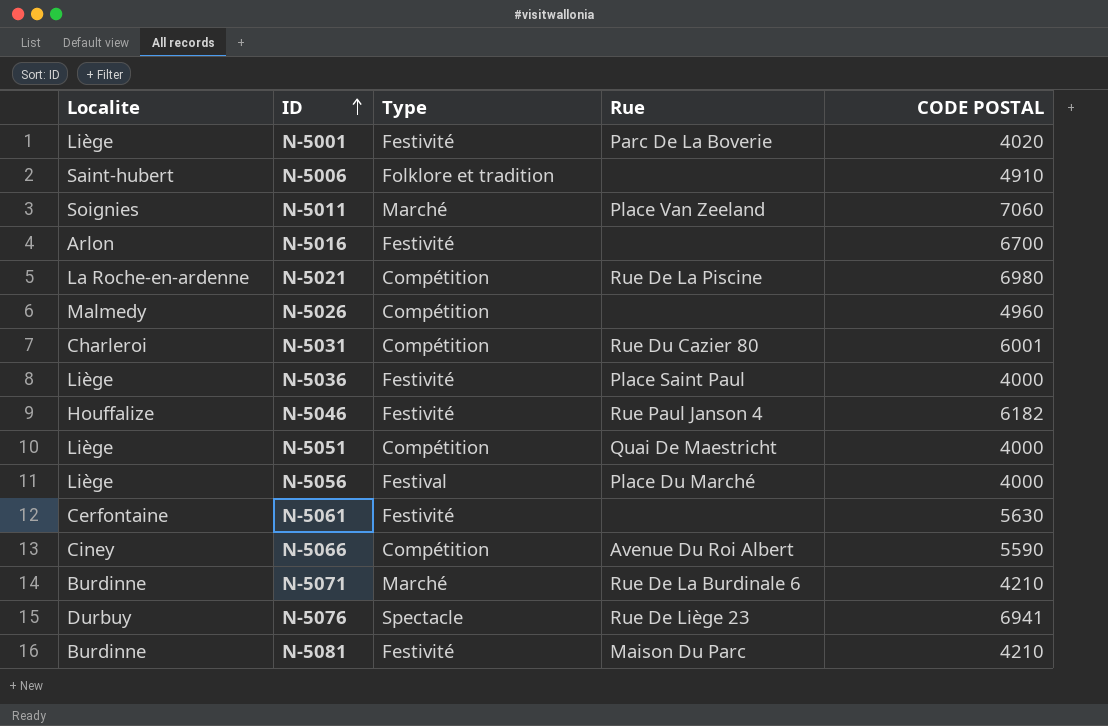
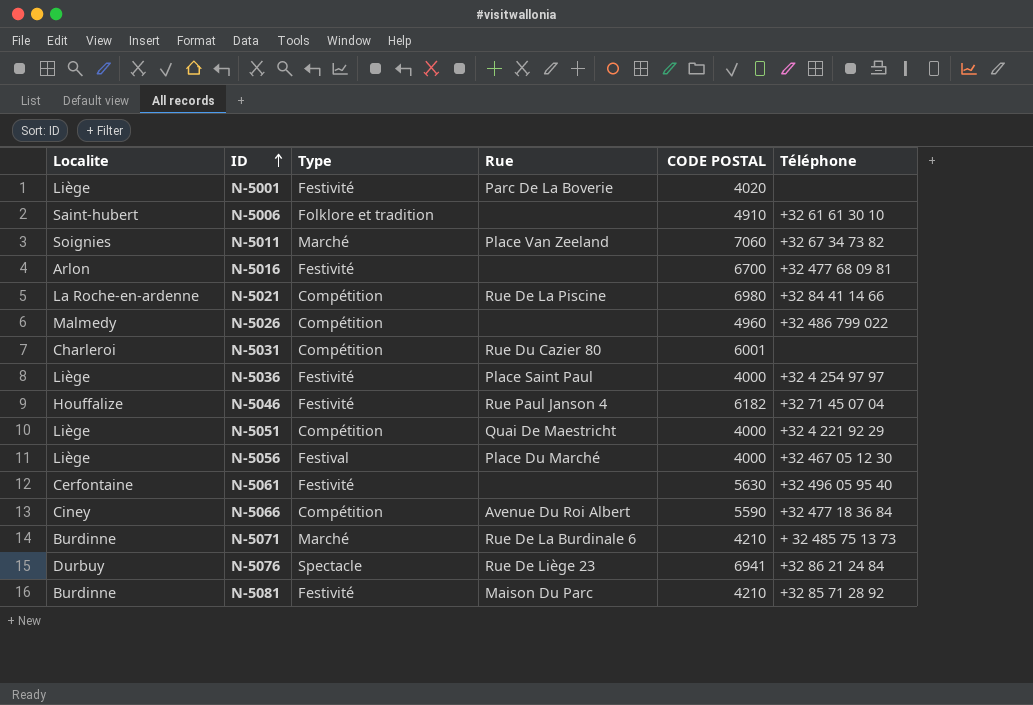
column Téléphone | position: none -> 6

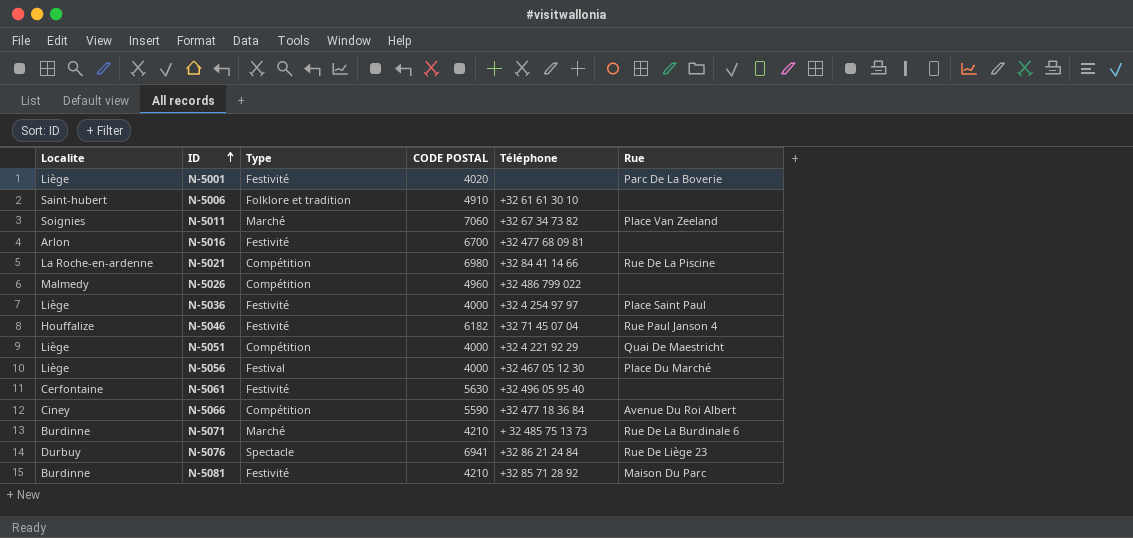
column Rue | position: 4 -> 6
row N-5031: Charleroi | Compétition | Rue Du Cazier 80 | 6001 | none -> none

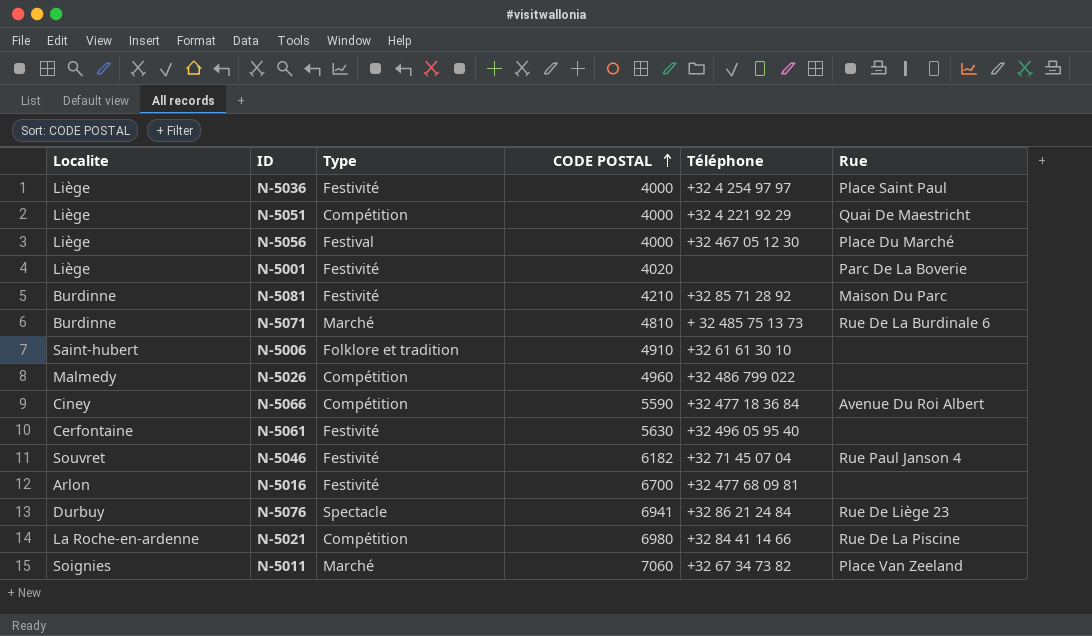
row order: ID ascending -> CODE POSTAL ascending
N-5071 | CODE POSTAL: 4210 -> 4810
N-5046 | Localite: Houffalize -> Souvret

